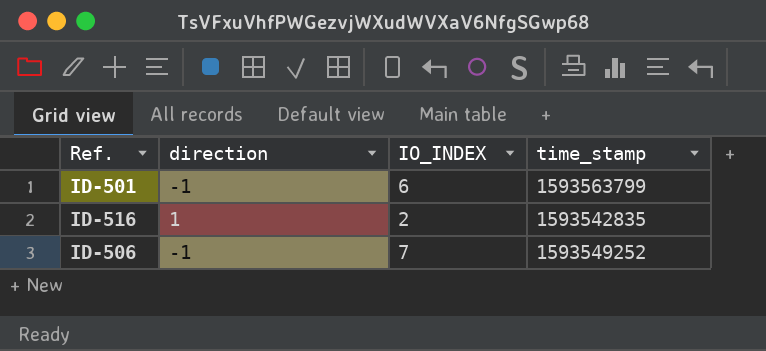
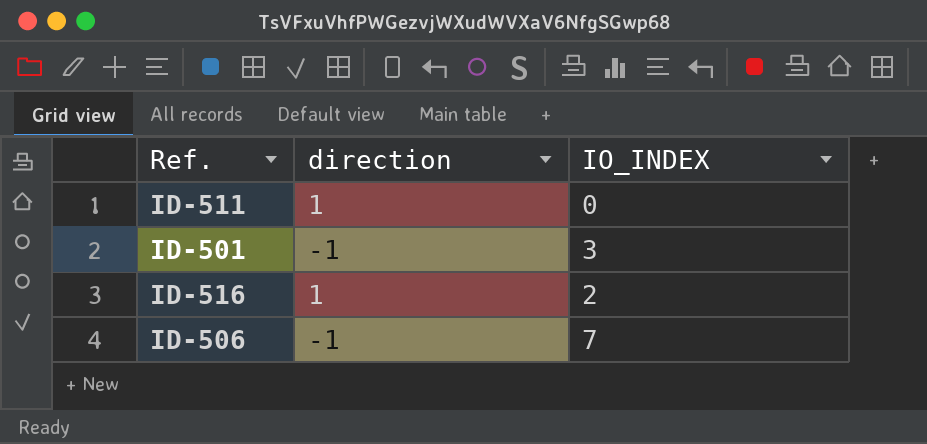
column time_stamp | position: 4 -> none
row ID-511: none -> 1 | 0
ID-501 | IO_INDEX: 6 -> 3

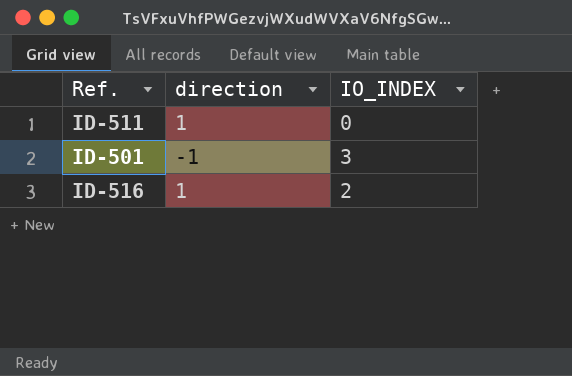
row ID-506: -1 | 7 -> none

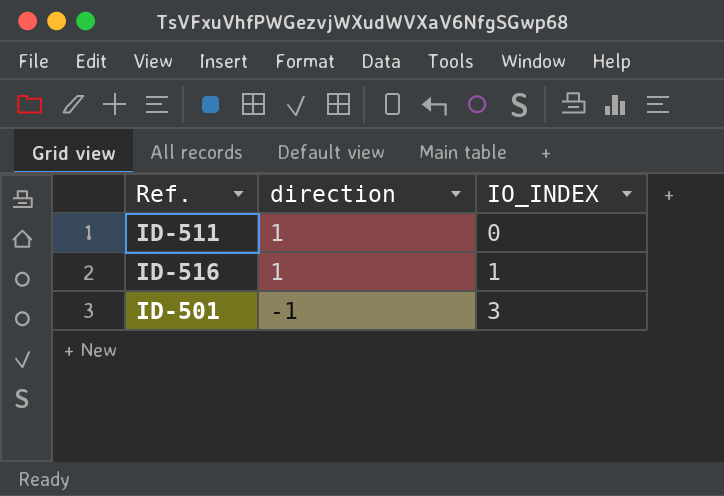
row order: none -> direction descending
ID-516 | IO_INDEX: 2 -> 1

